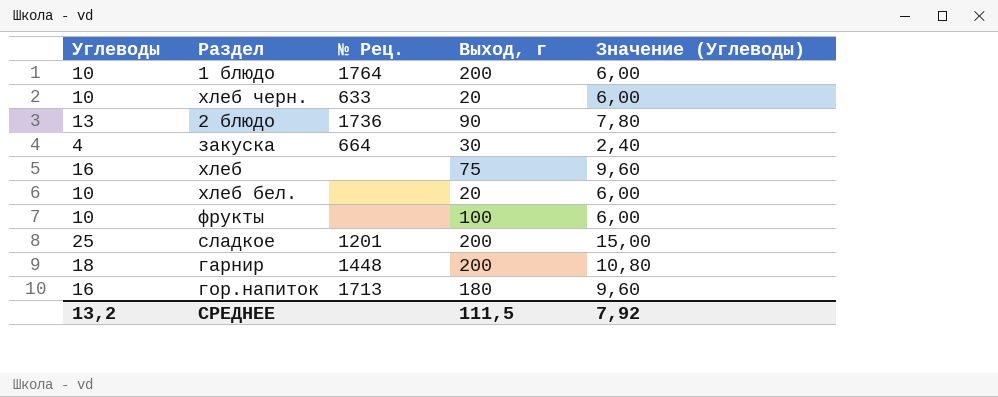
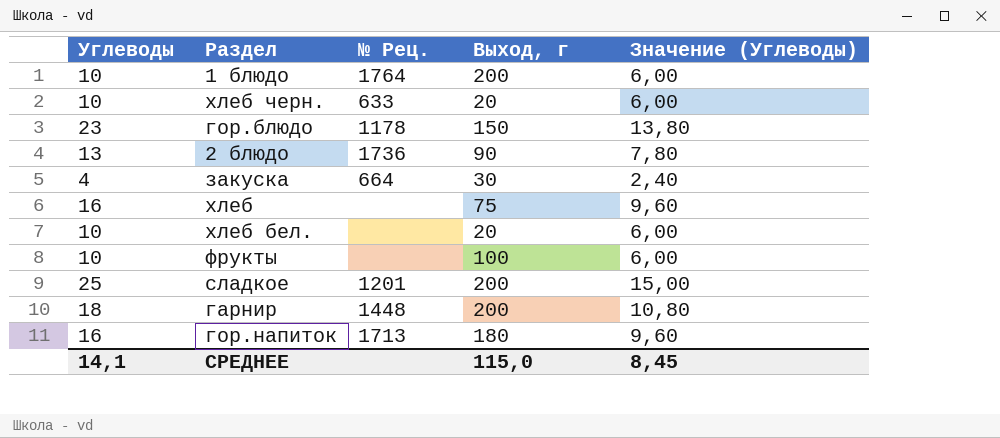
row гор.блюдо: none -> 23 | 1178 | 150 | 13,80
СРЕДНЕЕ | Углеводы: 13,2 -> 14,1
СРЕДНЕЕ | Выход, г: 111,5 -> 115,0
СРЕДНЕЕ | Значение (Углеводы): 7,92 -> 8,45

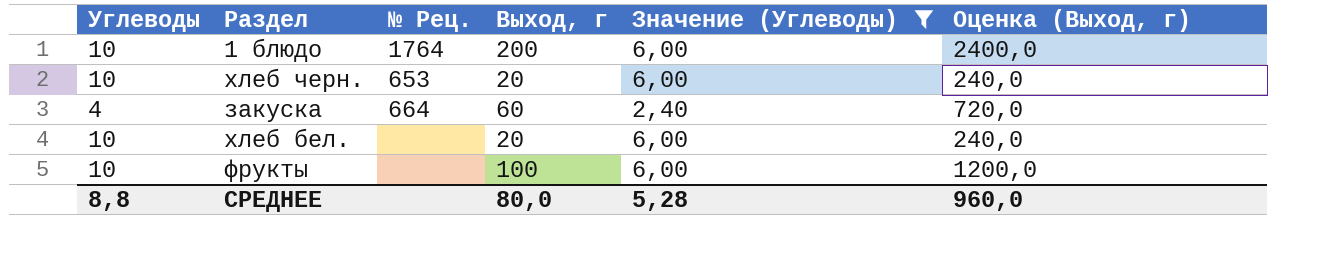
filter: none -> Значение (Углеводы) <= 6,00
column Оценка (Выход, г) | formula: none -> [Выход, г] * 12
хлеб черн. | № Рец.: 633 -> 653
закуска | Выход, г: 30 -> 60
СРЕДНЕЕ | Углеводы: 14,1 -> 8,8
СРЕДНЕЕ | Выход, г: 115,0 -> 80,0
СРЕДНЕЕ | Значение (Углеводы): 8,45 -> 5,28

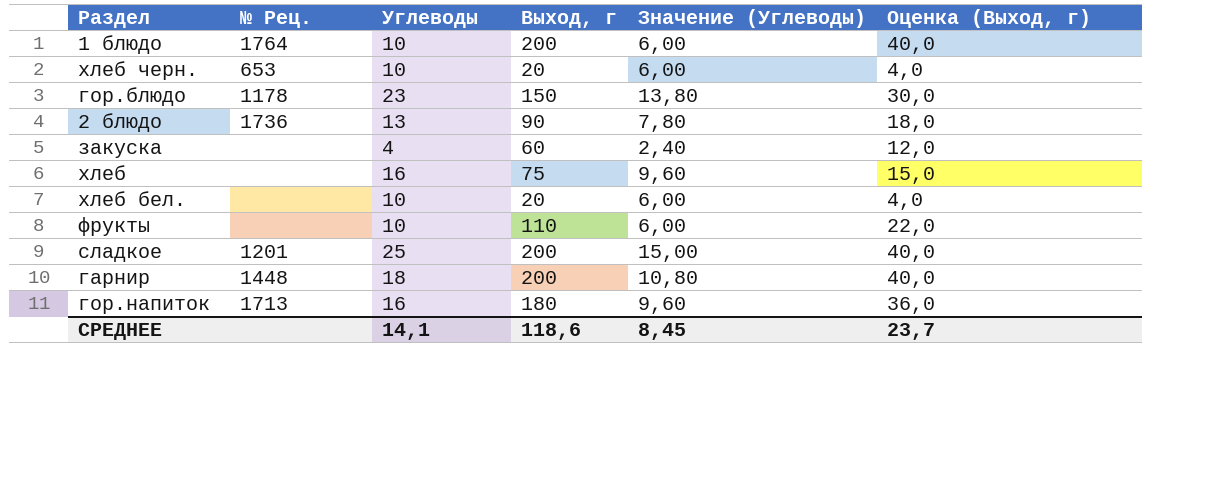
filter: Значение (Углеводы) <= 6,00 -> none
column Углеводы | position: 1 -> 3
column Оценка (Выход, г) | formula: [Выход, г] * 12 -> [Выход, г] * 0,2
закуска | № Рец.: 664 -> none
фрукты | Выход, г: 100 -> 110
СРЕДНЕЕ | Углеводы: 8,8 -> 14,1
СРЕДНЕЕ | Выход, г: 80,0 -> 118,6
СРЕДНЕЕ | Значение (Углеводы): 5,28 -> 8,45
СРЕДНЕЕ | Оценка (Выход, г): 960,0 -> 23,7

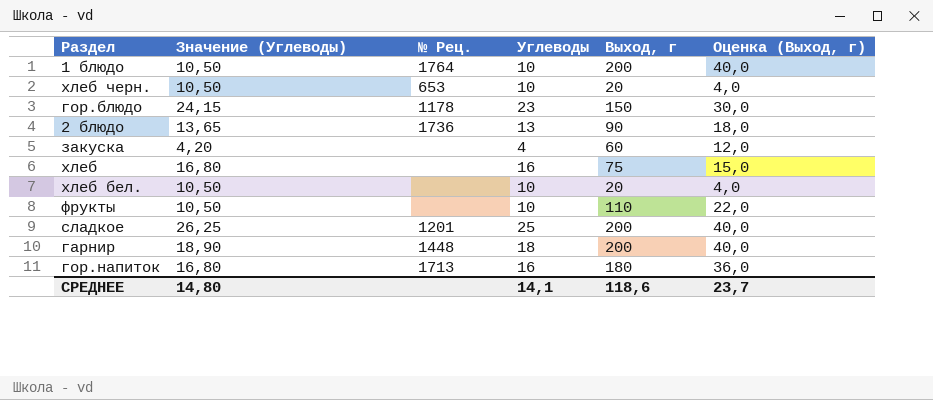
column Значение (Углеводы) | formula: [Углеводы] * 0,6 -> [Углеводы] * 1,05
column Значение (Углеводы) | position: 5 -> 2
СРЕДНЕЕ | Значение (Углеводы): 8,45 -> 14,80

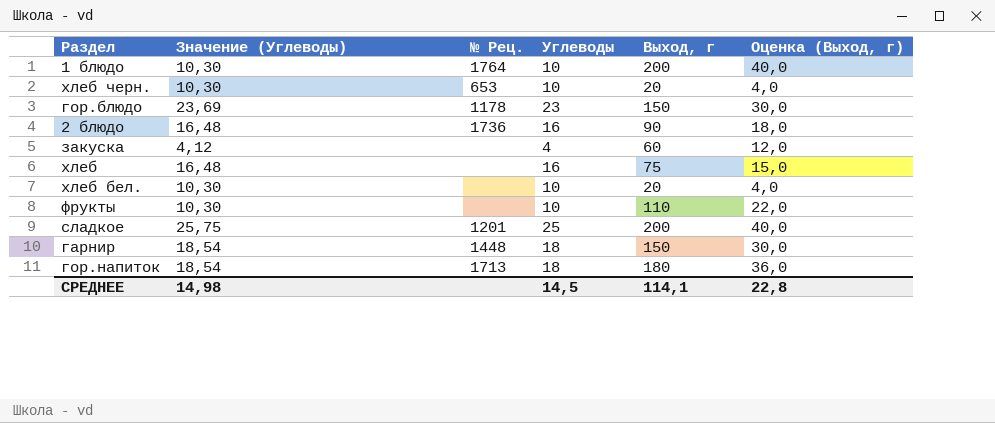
column Значение (Углеводы) | formula: [Углеводы] * 1,05 -> [Углеводы] * 1,03
2 блюдо | Углеводы: 13 -> 16
гарнир | Выход, г: 200 -> 150
гарнир | Оценка (Выход, г): 40,0 -> 30,0
гор.напиток | Углеводы: 16 -> 18
СРЕДНЕЕ | Значение (Углеводы): 14,80 -> 14,98
СРЕДНЕЕ | Углеводы: 14,1 -> 14,5
СРЕДНЕЕ | Выход, г: 118,6 -> 114,1
СРЕДНЕЕ | Оценка (Выход, г): 23,7 -> 22,8

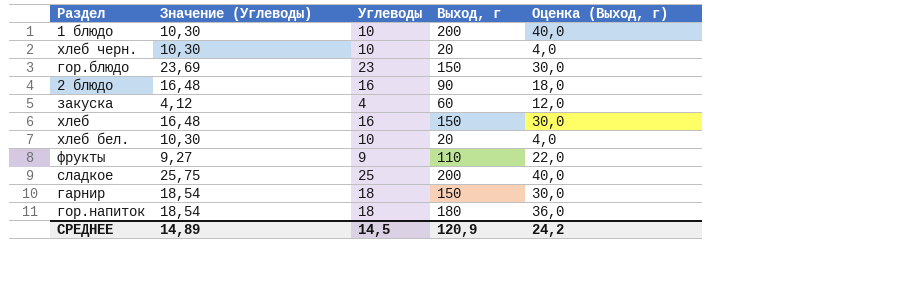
column № Рец. | position: 3 -> none
хлеб | Выход, г: 75 -> 150
хлеб | Оценка (Выход, г): 15,0 -> 30,0
фрукты | Значение (Углеводы): 10,30 -> 9,27
фрукты | Углеводы: 10 -> 9
СРЕДНЕЕ | Значение (Углеводы): 14,98 -> 14,89
СРЕДНЕЕ | Выход, г: 114,1 -> 120,9
СРЕДНЕЕ | Оценка (Выход, г): 22,8 -> 24,2

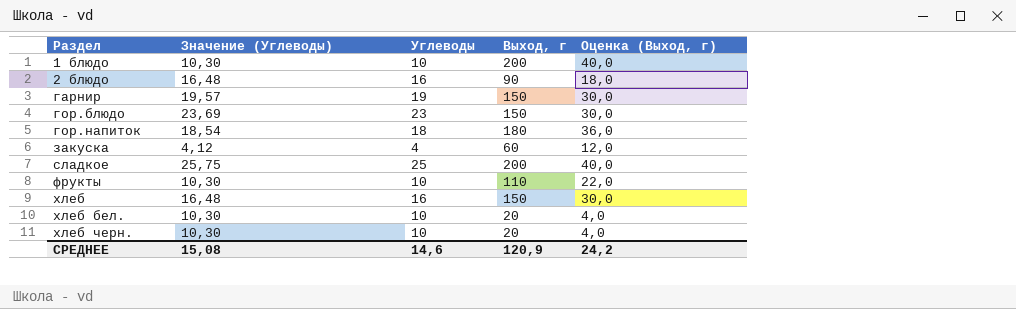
row order: none -> Раздел ascending
гарнир | Значение (Углеводы): 18,54 -> 19,57
гарнир | Углеводы: 18 -> 19
фрукты | Значение (Углеводы): 9,27 -> 10,30
фрукты | Углеводы: 9 -> 10
СРЕДНЕЕ | Значение (Углеводы): 14,89 -> 15,08
СРЕДНЕЕ | Углеводы: 14,5 -> 14,6

